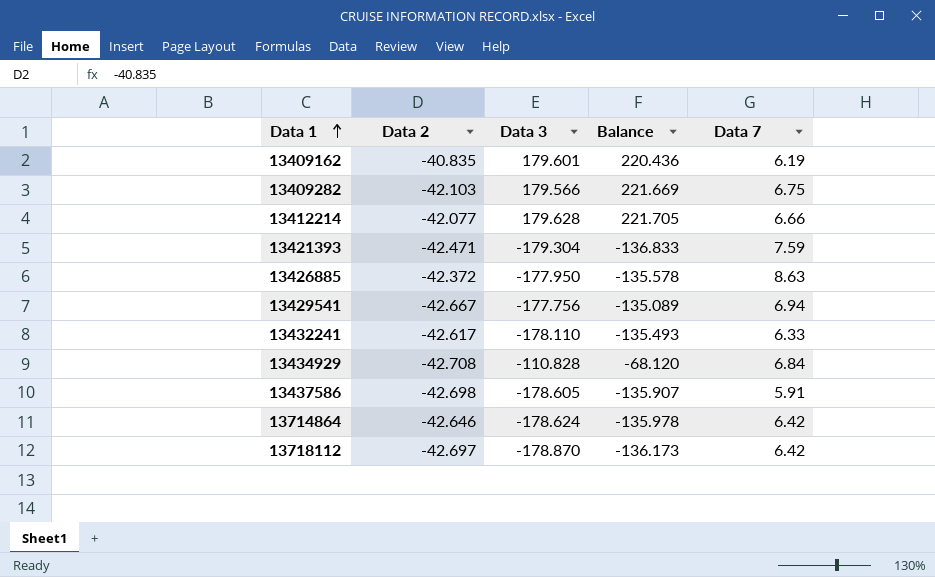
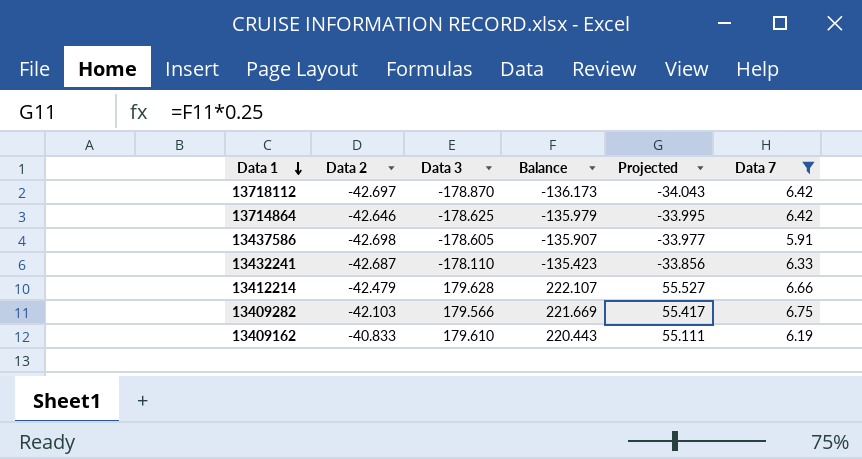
filter: none -> Data 7 <= 6.75
row order: Data 1 ascending -> Data 1 descending
column Projected | formula: none -> [Balance] * 0.25
13714864 | Data 3: -178.624 -> -178.625
13714864 | Balance: -135.978 -> -135.979
13432241 | Data 2: -42.617 -> -42.687
13432241 | Balance: -135.493 -> -135.423
13412214 | Data 2: -42.077 -> -42.479
13412214 | Balance: 221.705 -> 222.107
13409162 | Data 2: -40.835 -> -40.833
13409162 | Data 3: 179.601 -> 179.610
13409162 | Balance: 220.436 -> 220.443

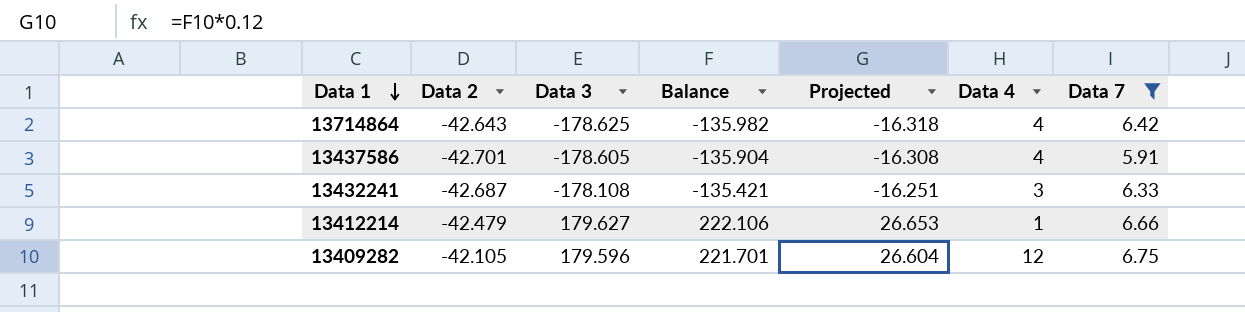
column Projected | formula: [Balance] * 0.25 -> [Balance] * 0.12
column Data 4 | position: none -> 6
row 13718112: -42.697 | -178.870 | -136.173 | -34.043 | 6.42 -> none
row 13409162: -40.833 | 179.610 | 220.443 | 55.111 | 6.19 -> none
13714864 | Data 2: -42.646 -> -42.643
13714864 | Balance: -135.979 -> -135.982
13437586 | Data 2: -42.698 -> -42.701
13437586 | Balance: -135.907 -> -135.904
13432241 | Data 3: -178.110 -> -178.108
13432241 | Balance: -135.423 -> -135.421
13412214 | Data 3: 179.628 -> 179.627
13412214 | Balance: 222.107 -> 222.106
13409282 | Data 2: -42.103 -> -42.105
13409282 | Data 3: 179.566 -> 179.596
13409282 | Balance: 221.669 -> 221.701

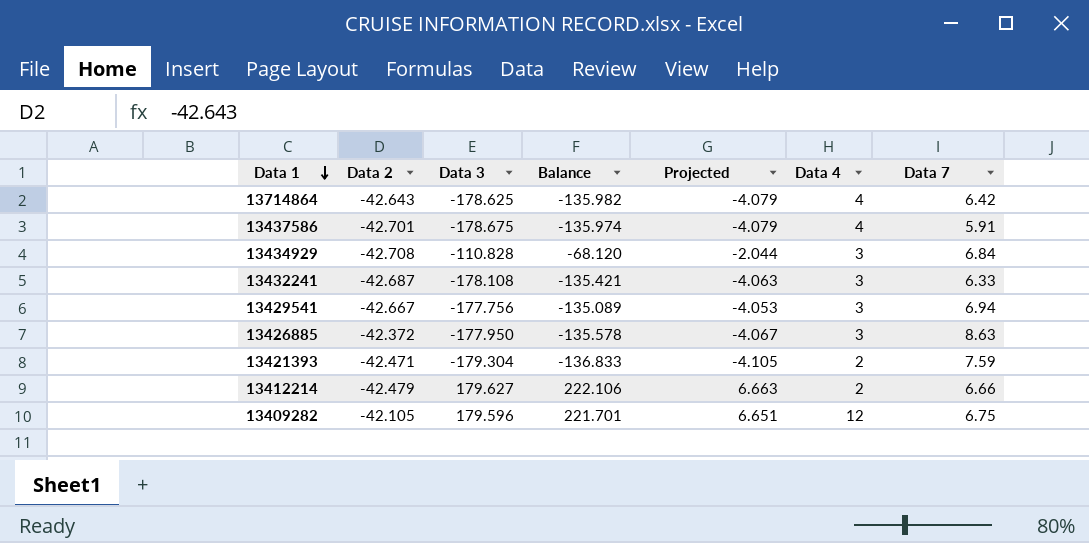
filter: Data 7 <= 6.75 -> none
column Projected | formula: [Balance] * 0.12 -> [Balance] * 0.03
13437586 | Data 3: -178.605 -> -178.675
13437586 | Balance: -135.904 -> -135.974
13412214 | Data 4: 1 -> 2

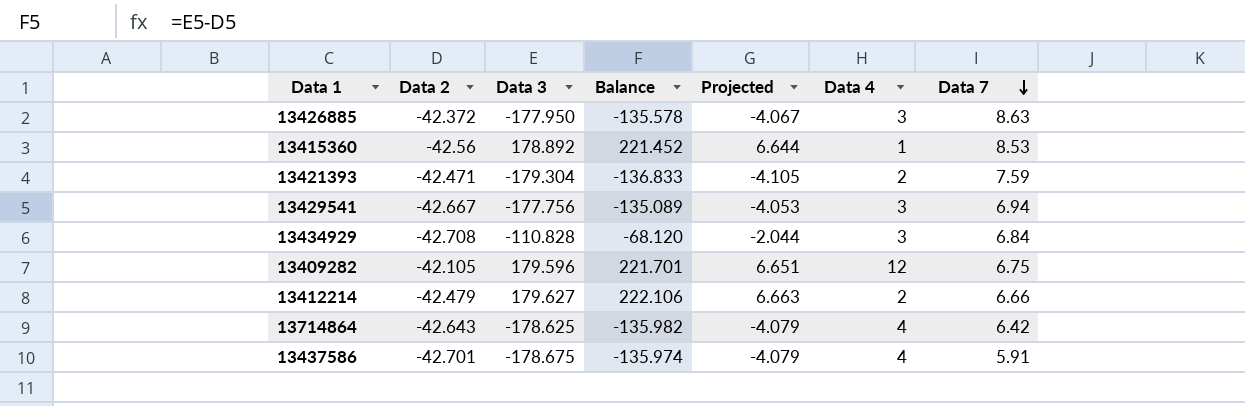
row order: Data 1 descending -> Data 7 descending
row 13432241: -42.687 | -178.108 | -135.421 | -4.063 | 3 | 6.33 -> none
row 13415360: none -> -42.56 | 178.892 | 221.452 | 6.644 | 1 | 8.53

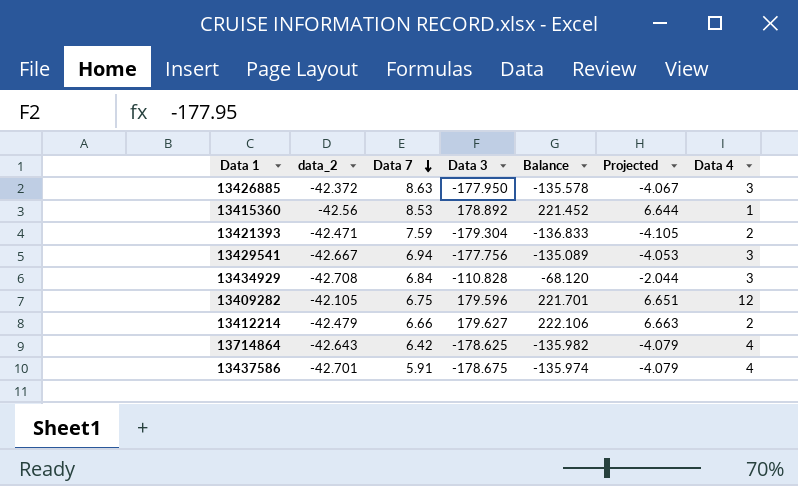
column name: Data 2 -> data_2
column Data 7 | position: 7 -> 3

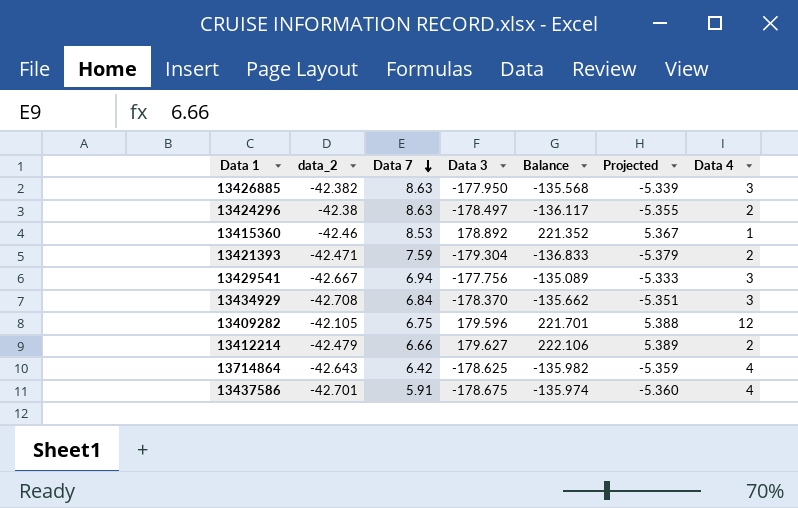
column Projected | formula: [Balance] * 0.03 -> [Data 3] * 0.03
13426885 | data_2: -42.372 -> -42.382
13426885 | Balance: -135.578 -> -135.568
row 13424296: none -> -42.38 | 8.63 | -178.497 | -136.117 | -5.355 | 2
13415360 | data_2: -42.56 -> -42.46
13415360 | Balance: 221.452 -> 221.352
13434929 | Data 3: -110.828 -> -178.370
13434929 | Balance: -68.120 -> -135.662

